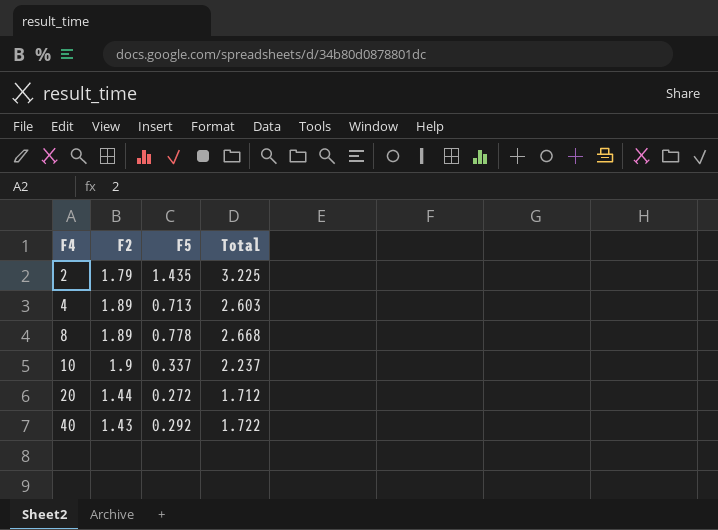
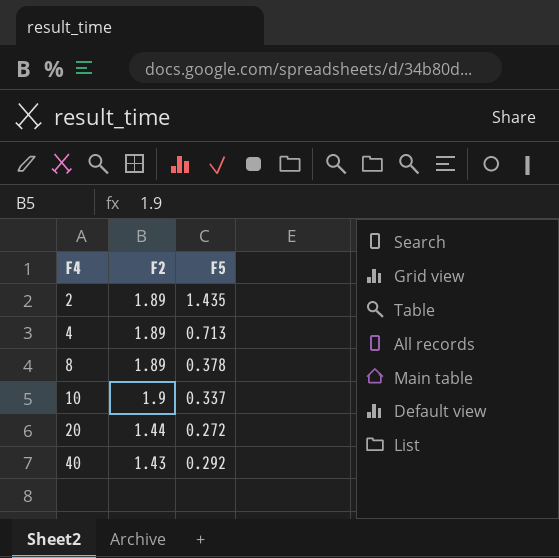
column Total | formula: [F2] + [F5] -> none
2 | F2: 1.79 -> 1.89
8 | F5: 0.778 -> 0.378

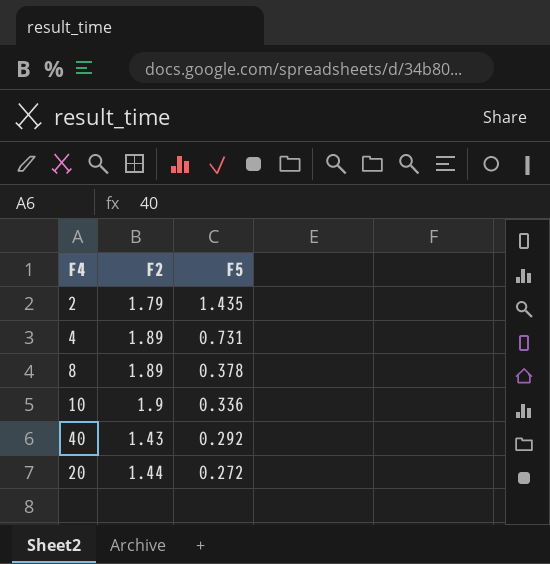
row order: F4 ascending -> F5 descending
2 | F2: 1.89 -> 1.79
4 | F5: 0.713 -> 0.731
10 | F5: 0.337 -> 0.336

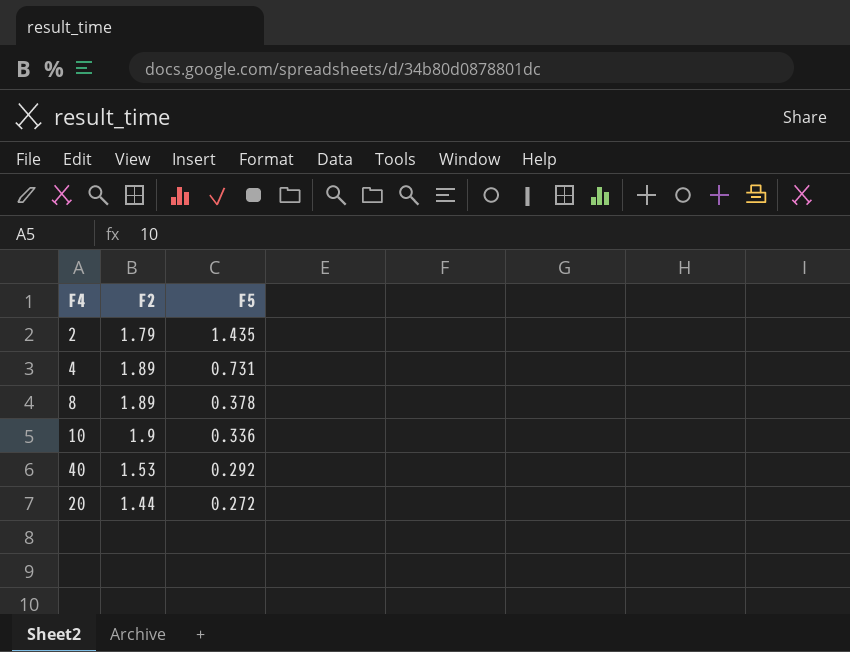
40 | F2: 1.43 -> 1.53

